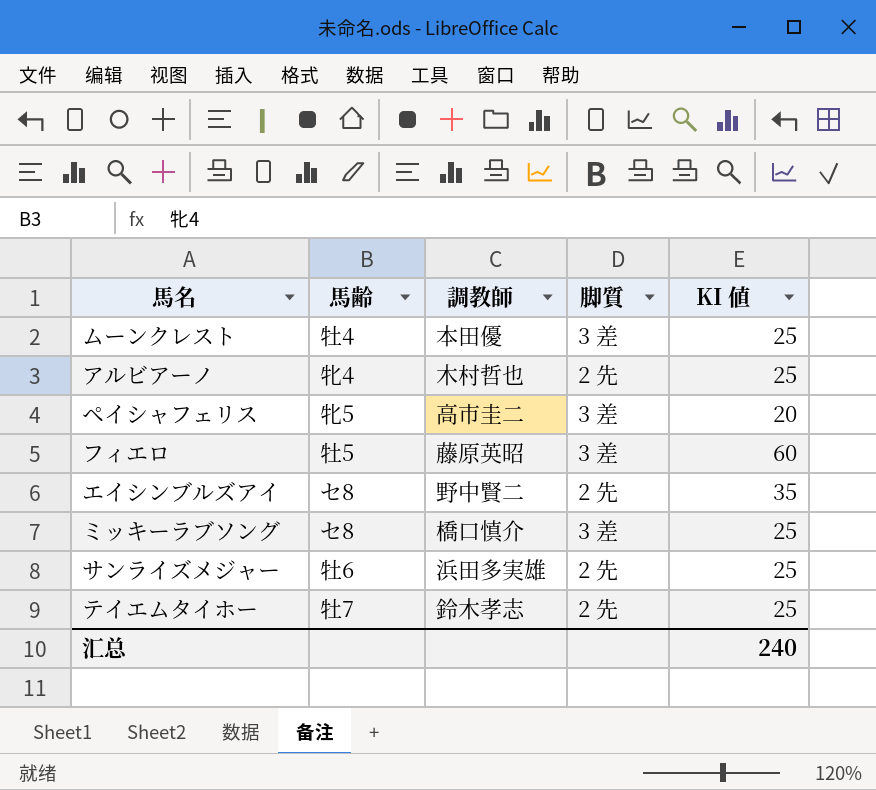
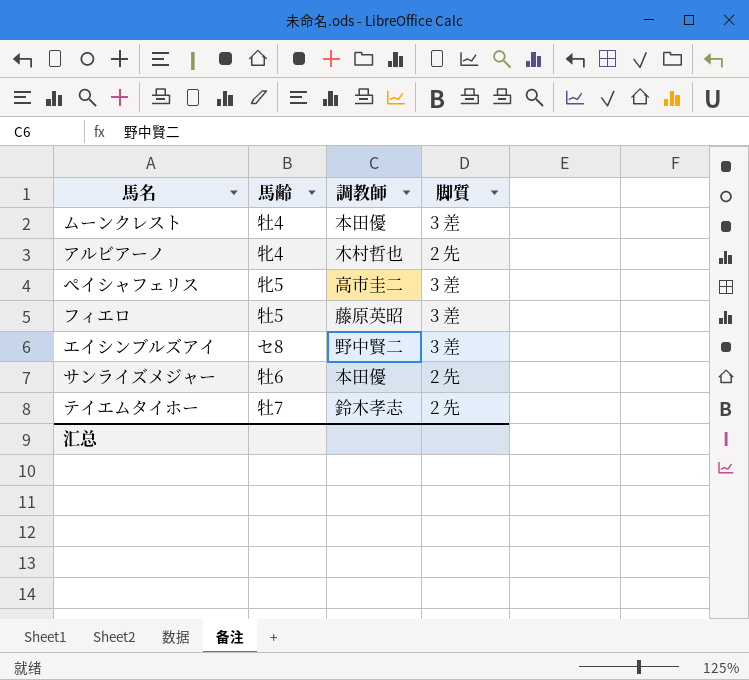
column KI 値 | position: 5 -> none
row ミッキーラブソング: セ8 | 橋口慎介 | 3 差 | 25 -> none
エイシンブルズアイ | 脚質: 2 先 -> 3 差
サンライズメジャー | 調教師: 浜田多実雄 -> 本田優

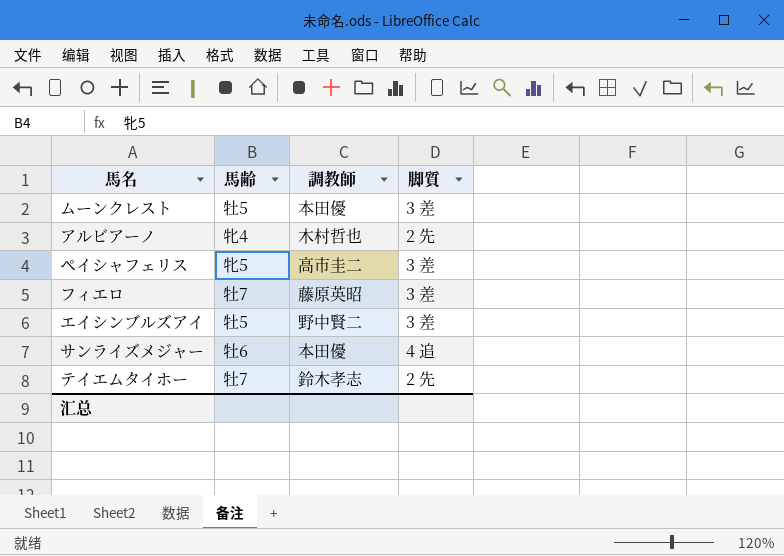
ムーンクレスト | 馬齢: 牡4 -> 牡5
フィエロ | 馬齢: 牡5 -> 牡7
エイシンブルズアイ | 馬齢: セ8 -> 牡5
サンライズメジャー | 脚質: 2 先 -> 4 追

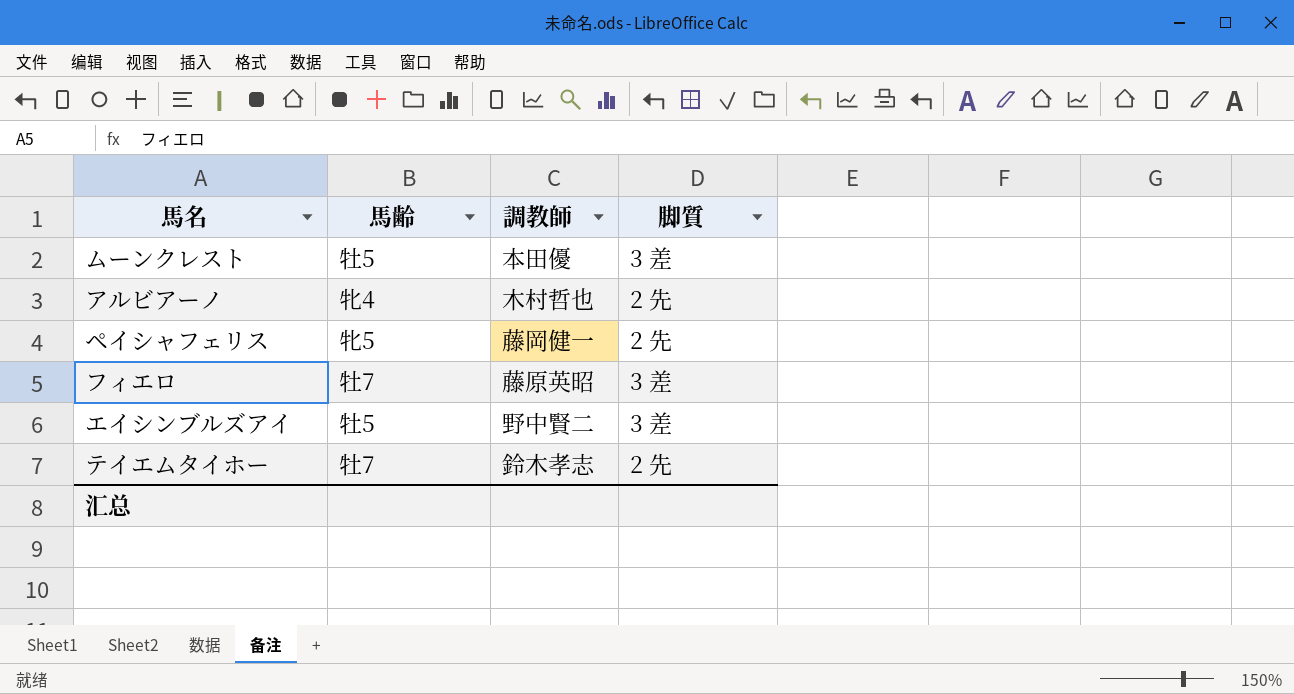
row サンライズメジャー: 牡6 | 本田優 | 4 追 -> none
ペイシャフェリス | 調教師: 高市圭二 -> 藤岡健一
ペイシャフェリス | 脚質: 3 差 -> 2 先

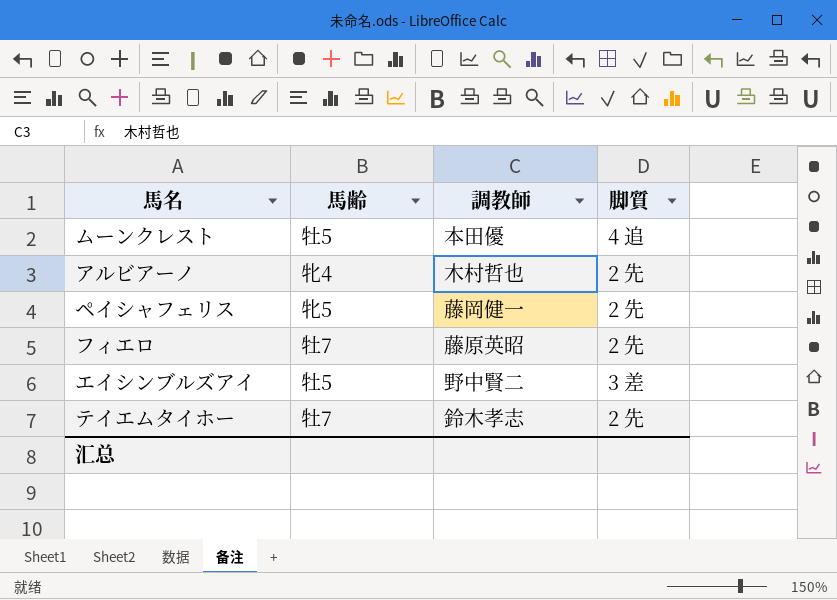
ムーンクレスト | 脚質: 3 差 -> 4 追
フィエロ | 脚質: 3 差 -> 2 先

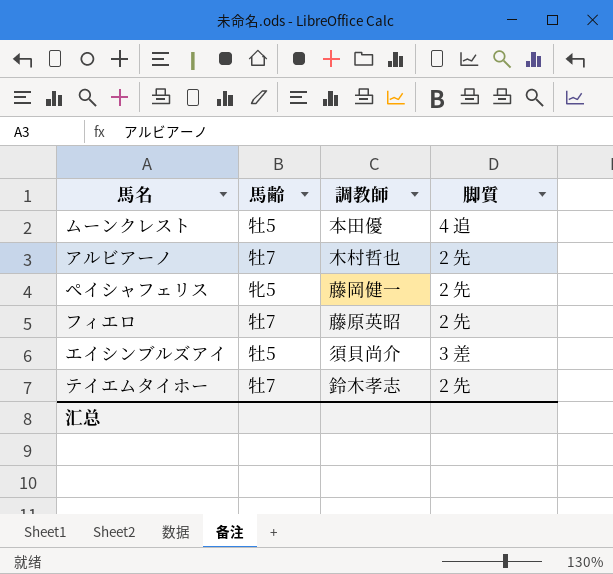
アルビアーノ | 馬齢: 牝4 -> 牡7
エイシンブルズアイ | 調教師: 野中賢二 -> 須貝尚介

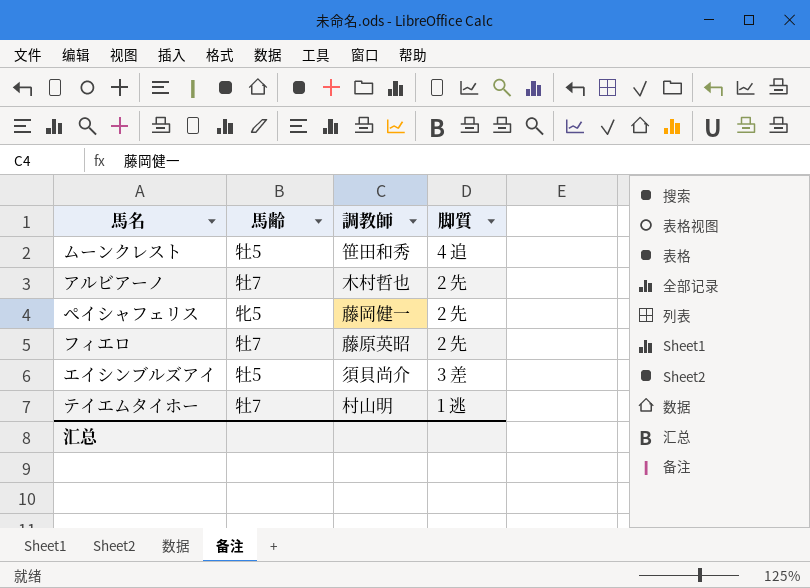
ムーンクレスト | 調教師: 本田優 -> 笹田和秀
テイエムタイホー | 調教師: 鈴木孝志 -> 村山明
テイエムタイホー | 脚質: 2 先 -> 1 逃

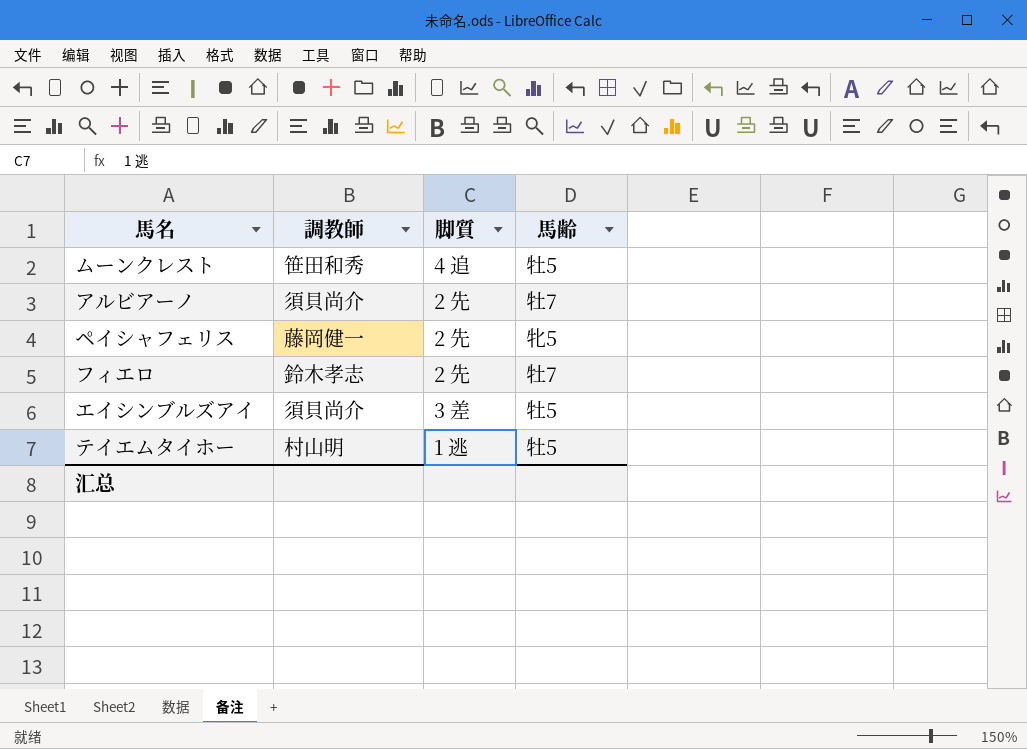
column 馬齢 | position: 2 -> 4
アルビアーノ | 調教師: 木村哲也 -> 須貝尚介
フィエロ | 調教師: 藤原英昭 -> 鈴木孝志
テイエムタイホー | 馬齢: 牡7 -> 牡5

